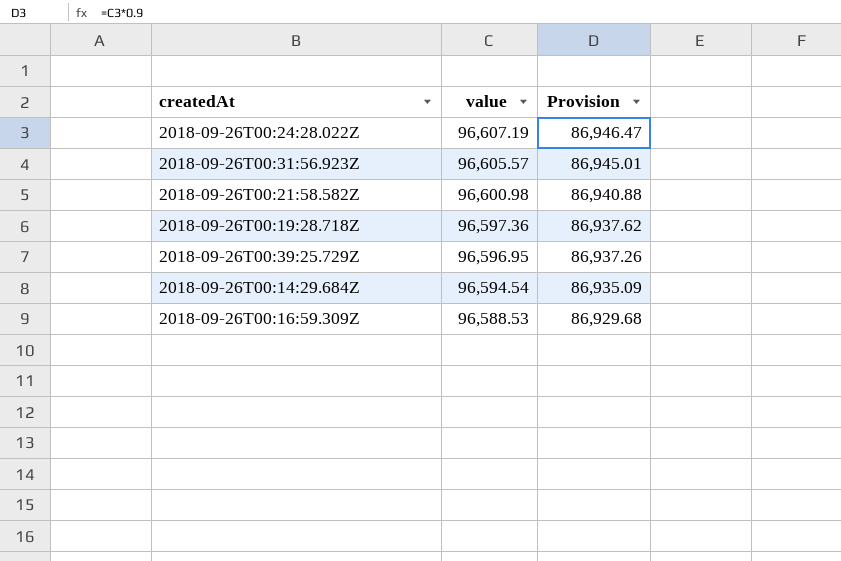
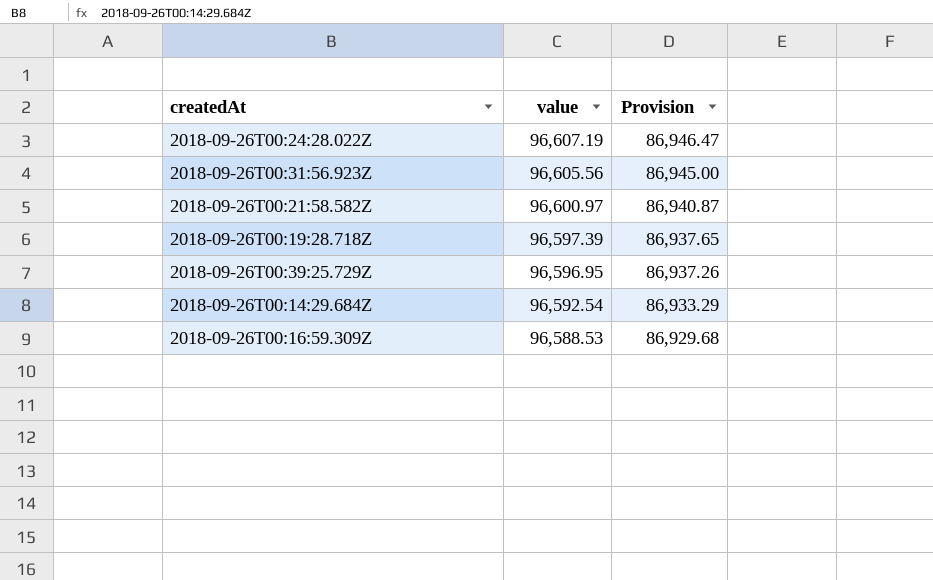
2018-09-26T00:31:56.923Z | value: 96,605.57 -> 96,605.56
2018-09-26T00:31:56.923Z | Provision: 86,945.01 -> 86,945.00
2018-09-26T00:21:58.582Z | value: 96,600.98 -> 96,600.97
2018-09-26T00:21:58.582Z | Provision: 86,940.88 -> 86,940.87
2018-09-26T00:19:28.718Z | value: 96,597.36 -> 96,597.39
2018-09-26T00:19:28.718Z | Provision: 86,937.62 -> 86,937.65
2018-09-26T00:14:29.684Z | value: 96,594.54 -> 96,592.54
2018-09-26T00:14:29.684Z | Provision: 86,935.09 -> 86,933.29

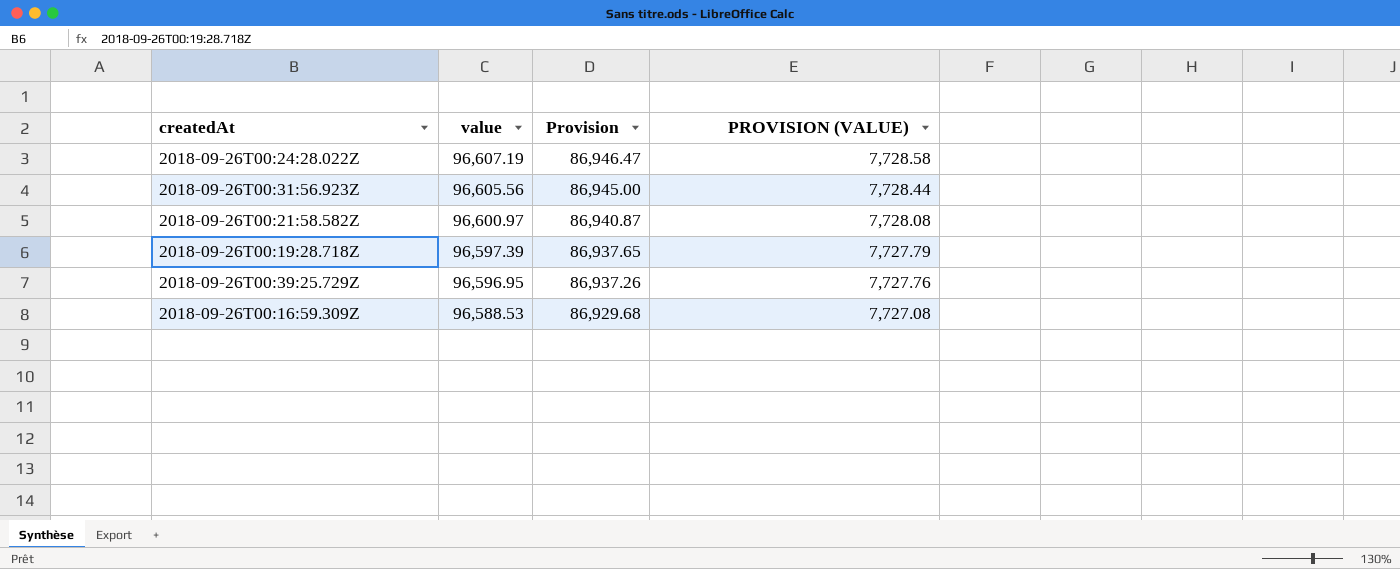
column PROVISION (VALUE) | formula: none -> [value] * 0.08
row 2018-09-26T00:14:29.684Z: 96,592.54 | 86,933.29 -> none

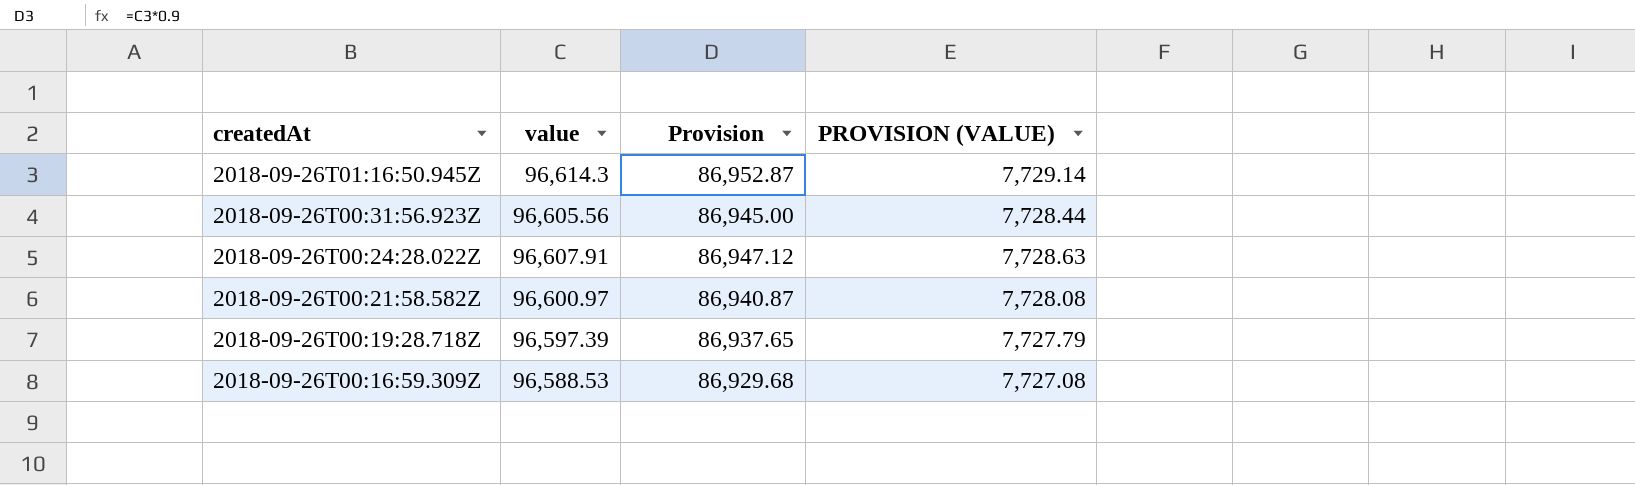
row order: value descending -> createdAt descending
row 2018-09-26T00:39:25.729Z: 96,596.95 | 86,937.26 | 7,727.76 -> none
row 2018-09-26T01:16:50.945Z: none -> 96,614.3 | 86,952.87 | 7,729.14
2018-09-26T00:24:28.022Z | value: 96,607.19 -> 96,607.91
2018-09-26T00:24:28.022Z | Provision: 86,946.47 -> 86,947.12
2018-09-26T00:24:28.022Z | PROVISION (VALUE): 7,728.58 -> 7,728.63

